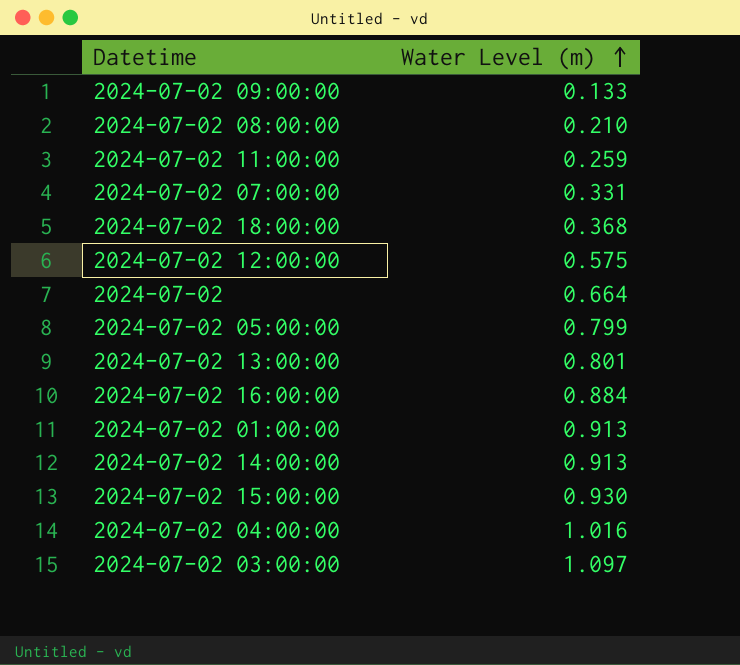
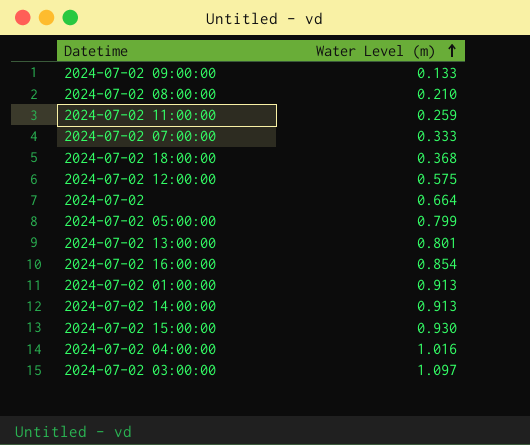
2024-07-02 07:00:00 | Water Level (m): 0.331 -> 0.333
2024-07-02 16:00:00 | Water Level (m): 0.884 -> 0.854

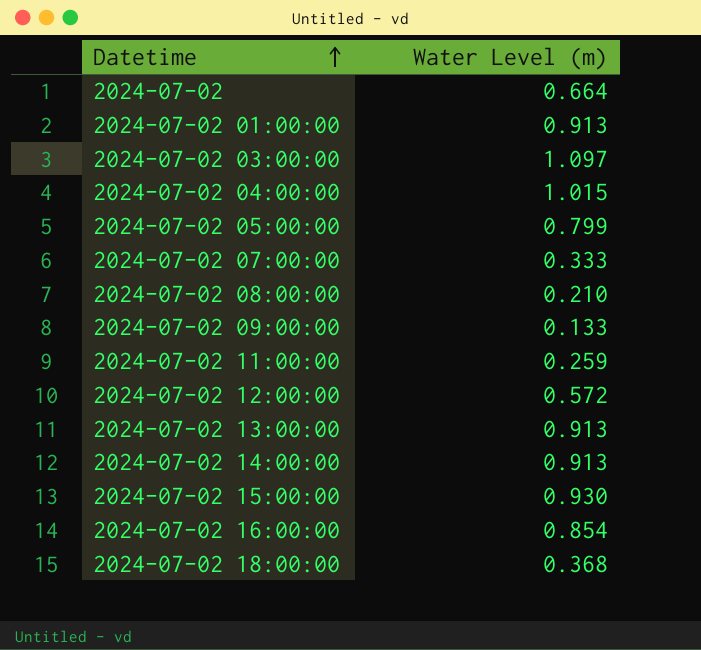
row order: Water Level (m) ascending -> Datetime ascending
2024-07-02 04:00:00 | Water Level (m): 1.016 -> 1.015
2024-07-02 12:00:00 | Water Level (m): 0.575 -> 0.572
2024-07-02 13:00:00 | Water Level (m): 0.801 -> 0.913

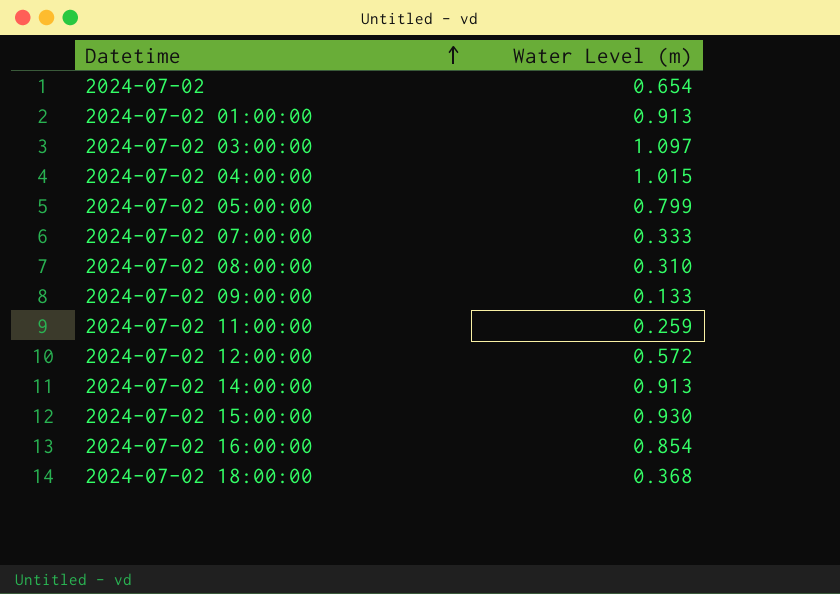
row 2024-07-02 13:00:00: 0.913 -> none
2024-07-02 | Water Level (m): 0.664 -> 0.654
2024-07-02 08:00:00 | Water Level (m): 0.210 -> 0.310

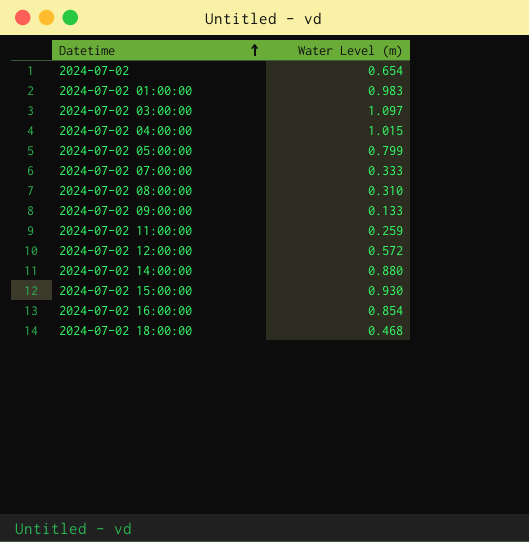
2024-07-02 01:00:00 | Water Level (m): 0.913 -> 0.983
2024-07-02 14:00:00 | Water Level (m): 0.913 -> 0.880
2024-07-02 18:00:00 | Water Level (m): 0.368 -> 0.468

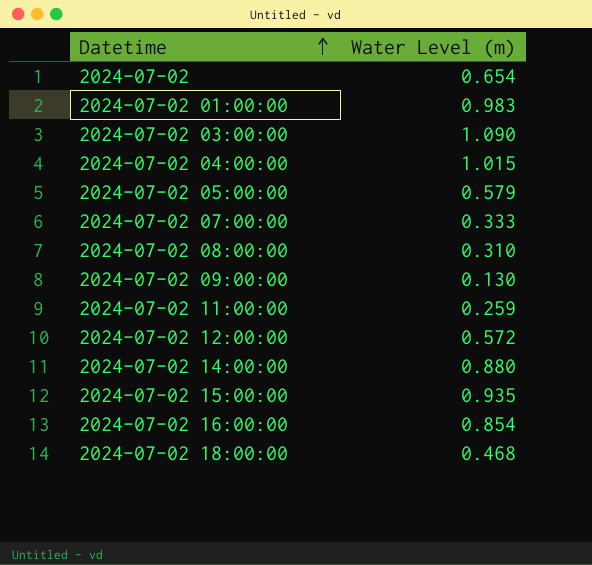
2024-07-02 03:00:00 | Water Level (m): 1.097 -> 1.090
2024-07-02 05:00:00 | Water Level (m): 0.799 -> 0.579
2024-07-02 09:00:00 | Water Level (m): 0.133 -> 0.130
2024-07-02 15:00:00 | Water Level (m): 0.930 -> 0.935

